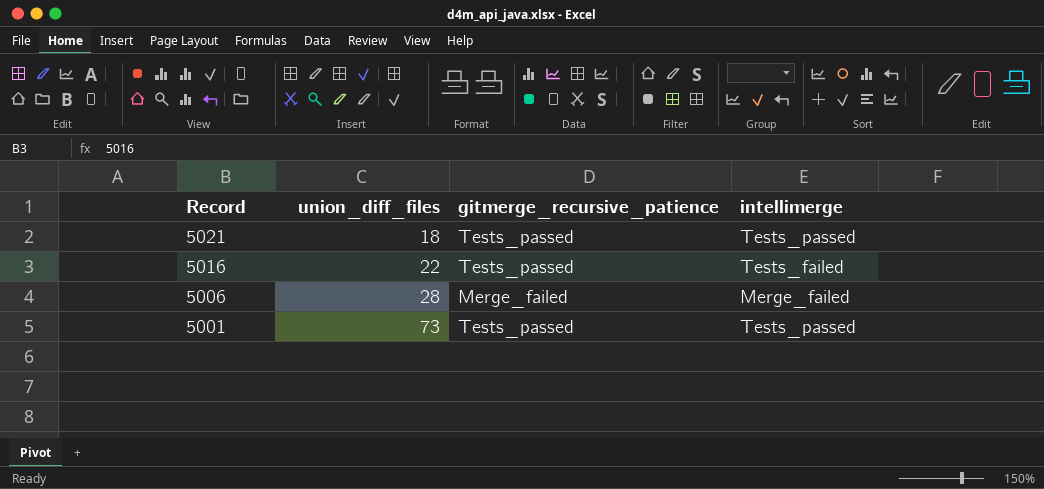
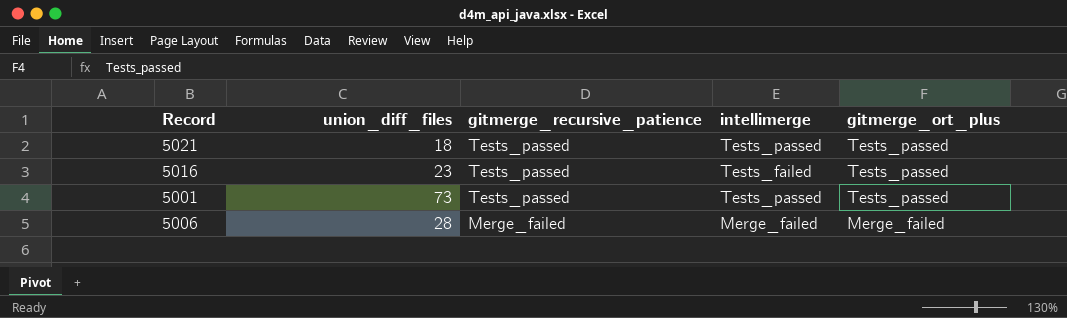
row order: Record descending -> gitmerge_recursive_patience descending
column gitmerge_ort_plus | position: none -> 5
5016 | union_diff_files: 22 -> 23

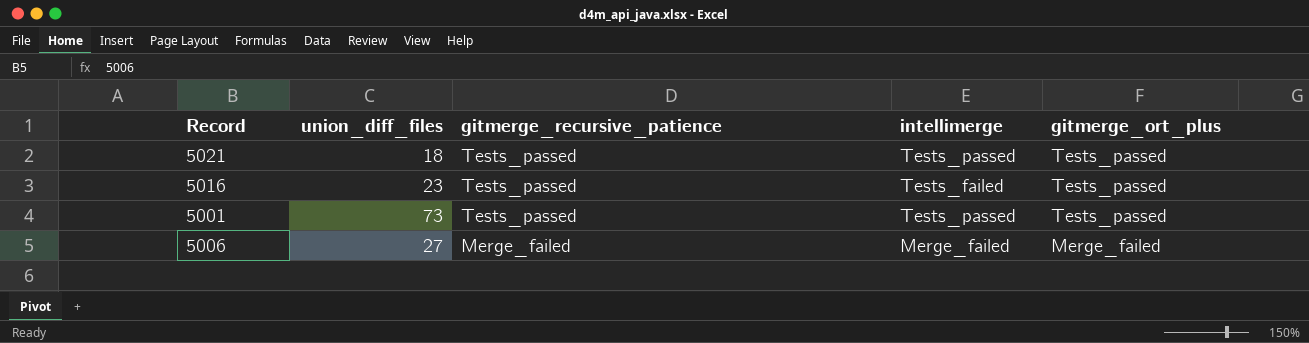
5006 | union_diff_files: 28 -> 27

